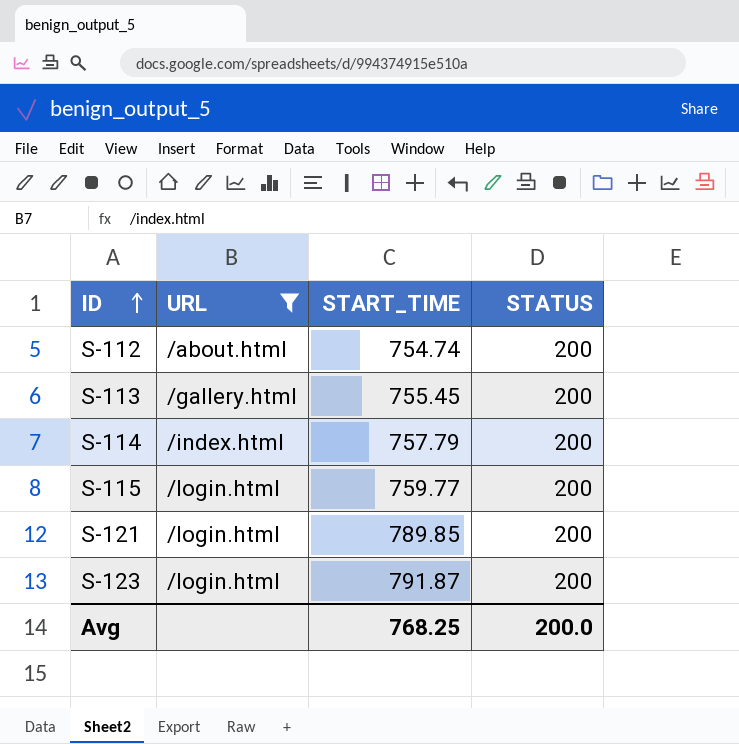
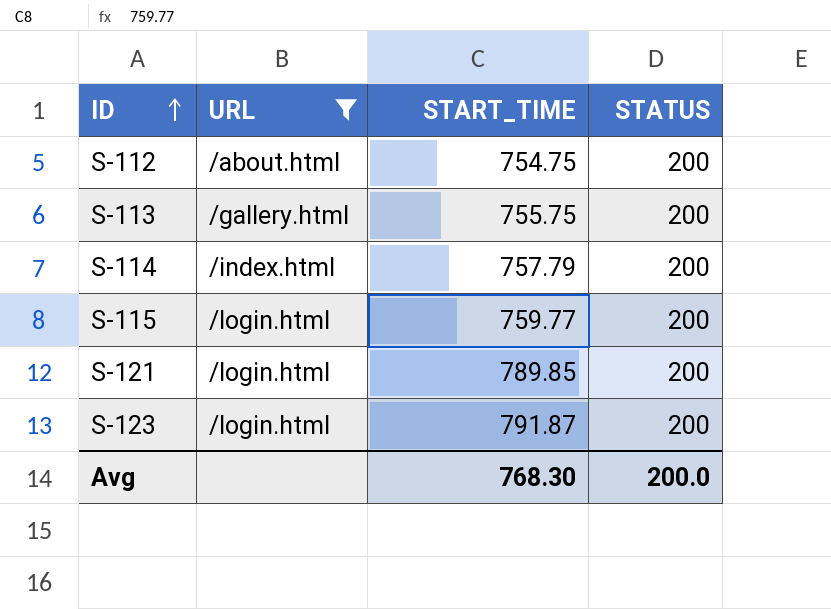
S-112 | START_TIME: 754.74 -> 754.75
S-113 | START_TIME: 755.45 -> 755.75
Avg | START_TIME: 768.25 -> 768.30

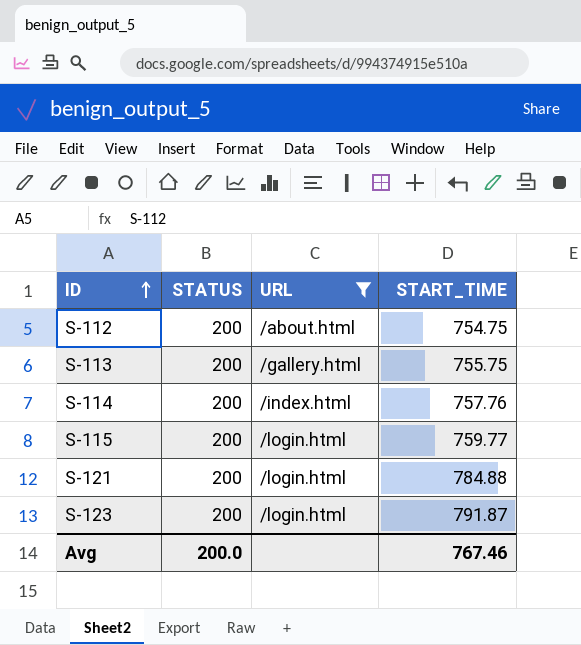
column STATUS | position: 4 -> 2
S-114 | START_TIME: 757.79 -> 757.76
S-121 | START_TIME: 789.85 -> 784.88
Avg | START_TIME: 768.30 -> 767.46

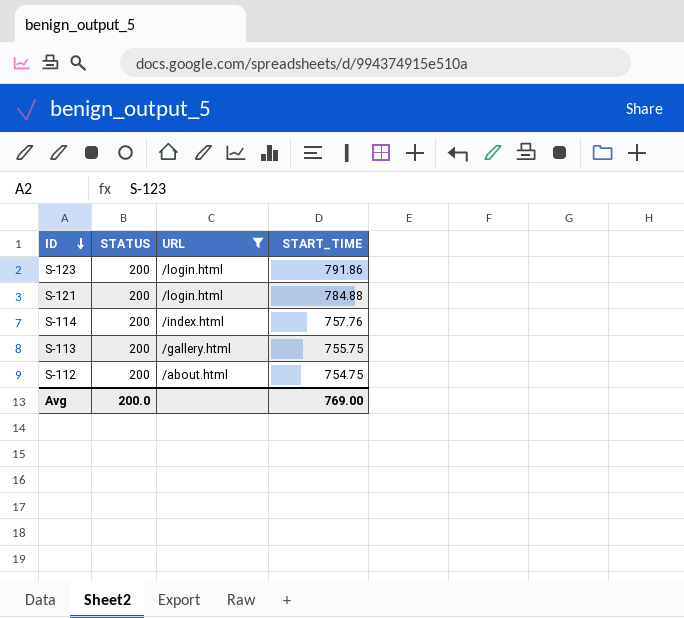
row order: ID ascending -> ID descending
row S-115: 200 | /login.html | 759.77 -> none
S-123 | START_TIME: 791.87 -> 791.86
Avg | START_TIME: 767.46 -> 769.00

